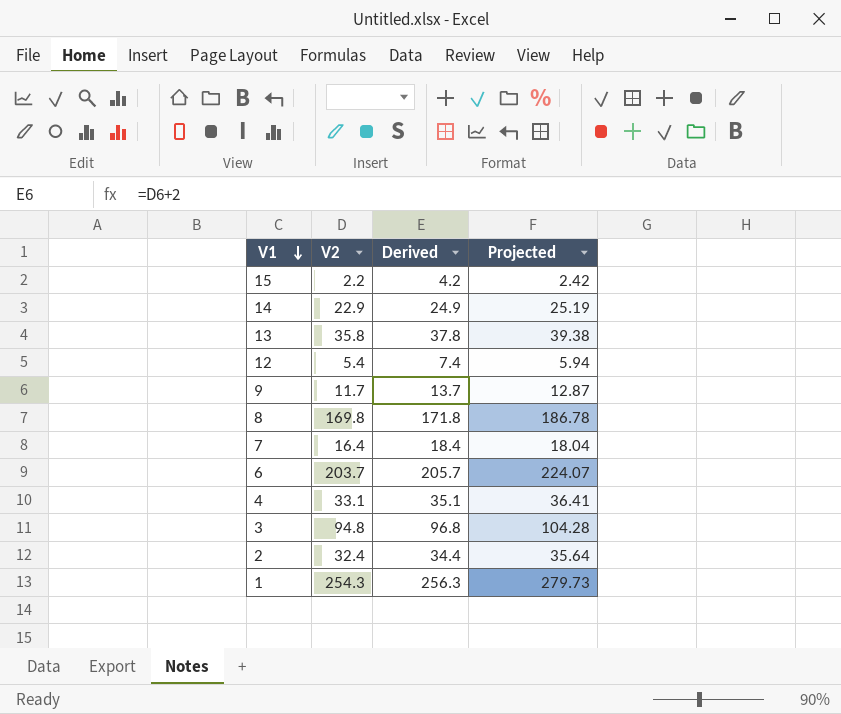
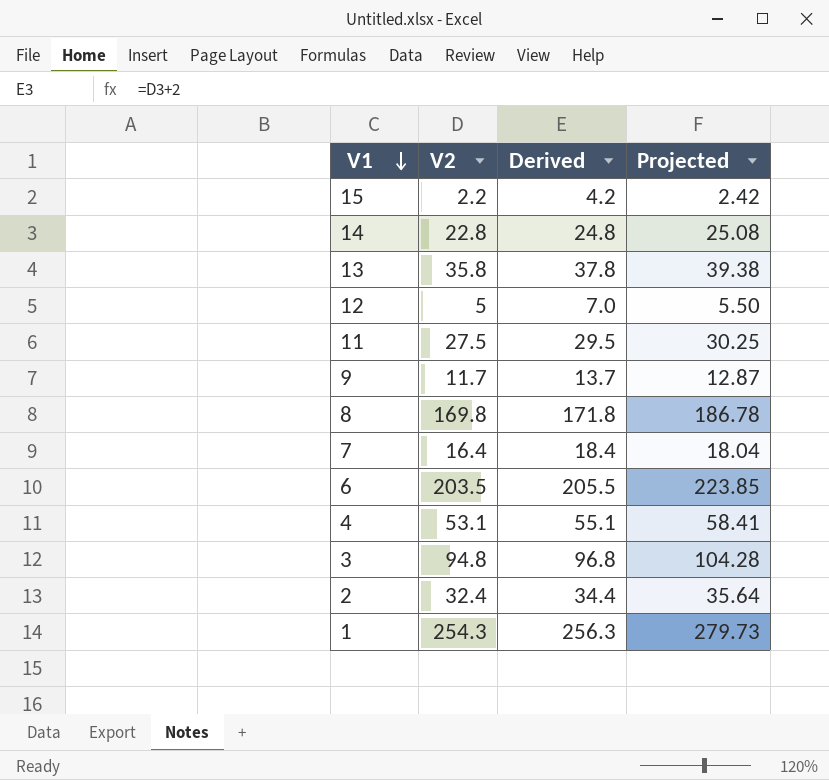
14 | V2: 22.9 -> 22.8
14 | Derived: 24.9 -> 24.8
14 | Projected: 25.19 -> 25.08
12 | V2: 5.4 -> 5
12 | Derived: 7.4 -> 7.0
12 | Projected: 5.94 -> 5.50
row 11: none -> 27.5 | 29.5 | 30.25
6 | V2: 203.7 -> 203.5
6 | Derived: 205.7 -> 205.5
6 | Projected: 224.07 -> 223.85
4 | V2: 33.1 -> 53.1
4 | Derived: 35.1 -> 55.1
4 | Projected: 36.41 -> 58.41

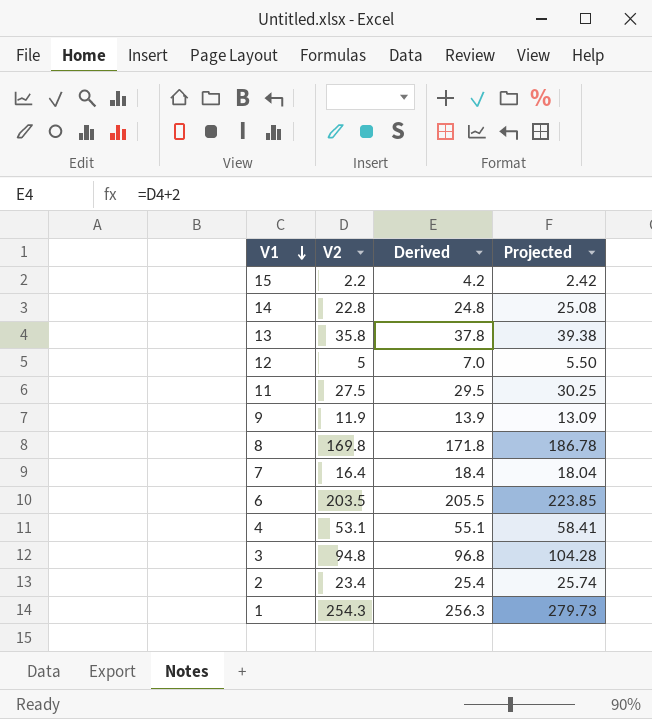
9 | V2: 11.7 -> 11.9
9 | Derived: 13.7 -> 13.9
9 | Projected: 12.87 -> 13.09
2 | V2: 32.4 -> 23.4
2 | Derived: 34.4 -> 25.4
2 | Projected: 35.64 -> 25.74

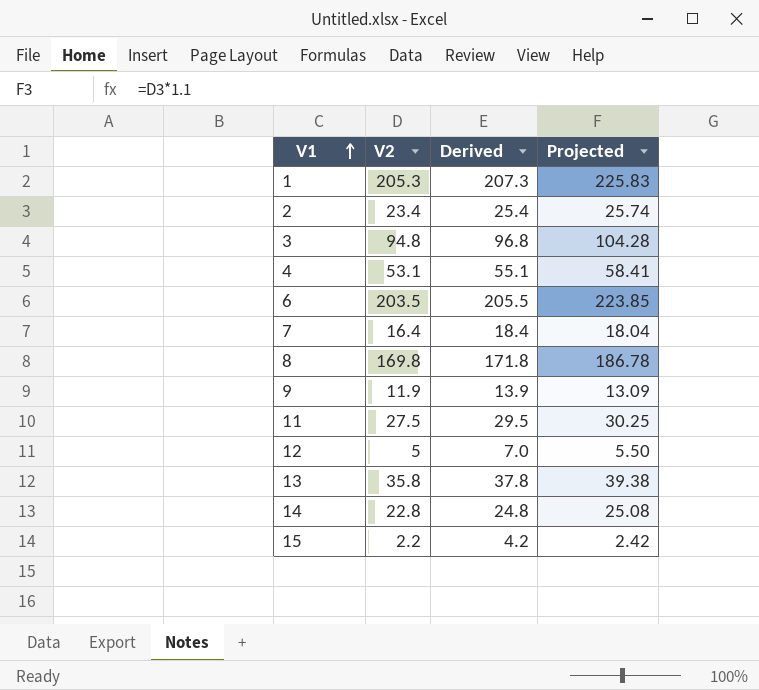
row order: V1 descending -> V1 ascending
1 | V2: 254.3 -> 205.3
1 | Derived: 256.3 -> 207.3
1 | Projected: 279.73 -> 225.83

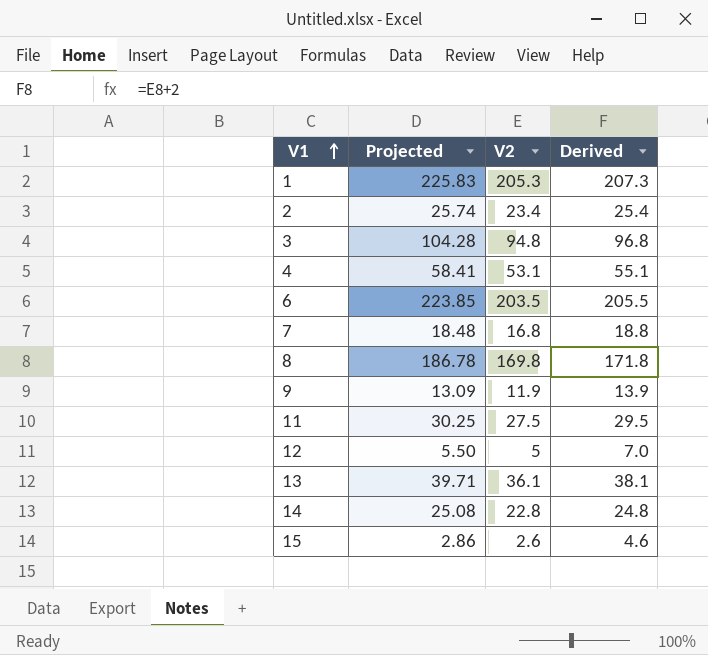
column Projected | position: 4 -> 2
7 | Projected: 18.04 -> 18.48
7 | V2: 16.4 -> 16.8
7 | Derived: 18.4 -> 18.8
13 | Projected: 39.38 -> 39.71
13 | V2: 35.8 -> 36.1
13 | Derived: 37.8 -> 38.1
15 | Projected: 2.42 -> 2.86
15 | V2: 2.2 -> 2.6
15 | Derived: 4.2 -> 4.6

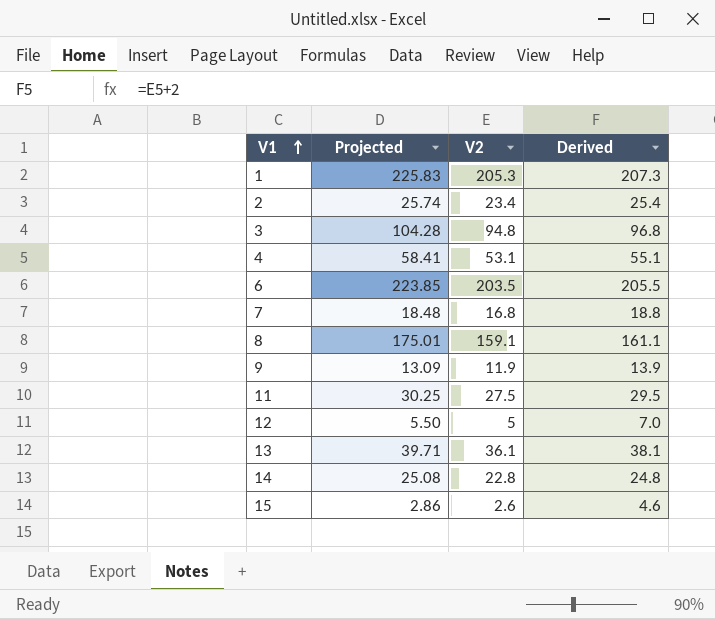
8 | Projected: 186.78 -> 175.01
8 | V2: 169.8 -> 159.1
8 | Derived: 171.8 -> 161.1

